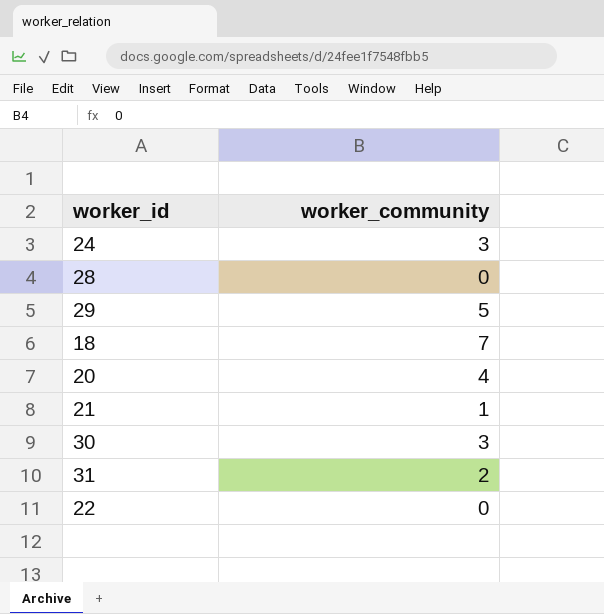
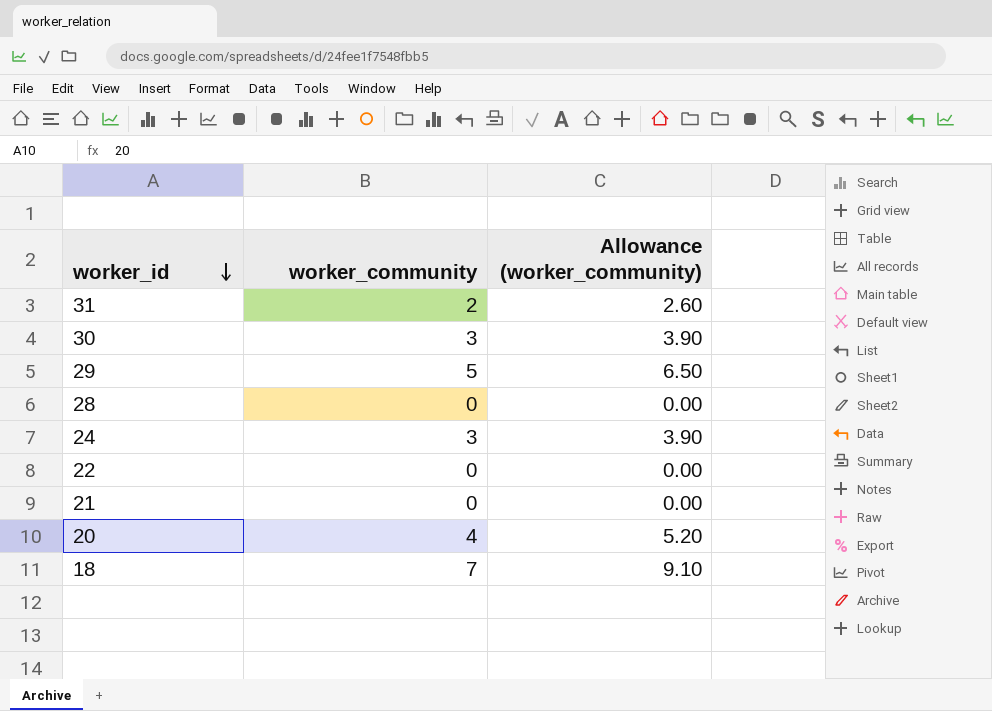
row order: none -> worker_id descending
column Allowance (worker_community) | formula: none -> [worker_community] * 1.3
21 | worker_community: 1 -> 0

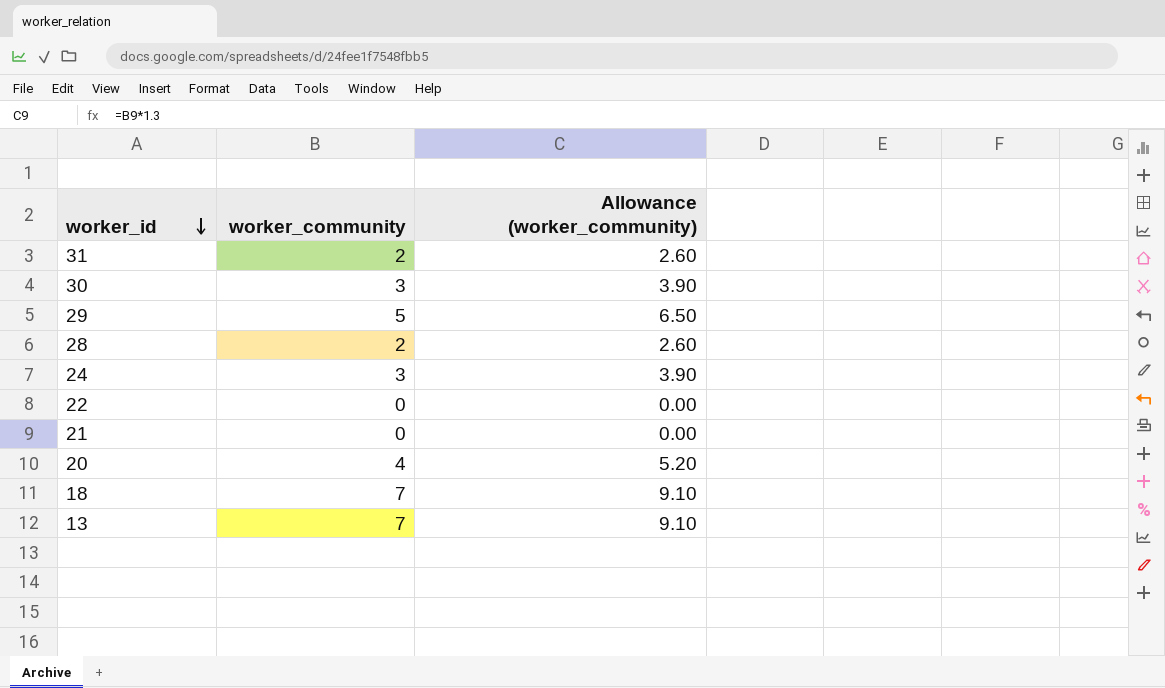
28 | worker_community: 0 -> 2
28 | Allowance (worker_community): 0.00 -> 2.60
row 13: none -> 7 | 9.10

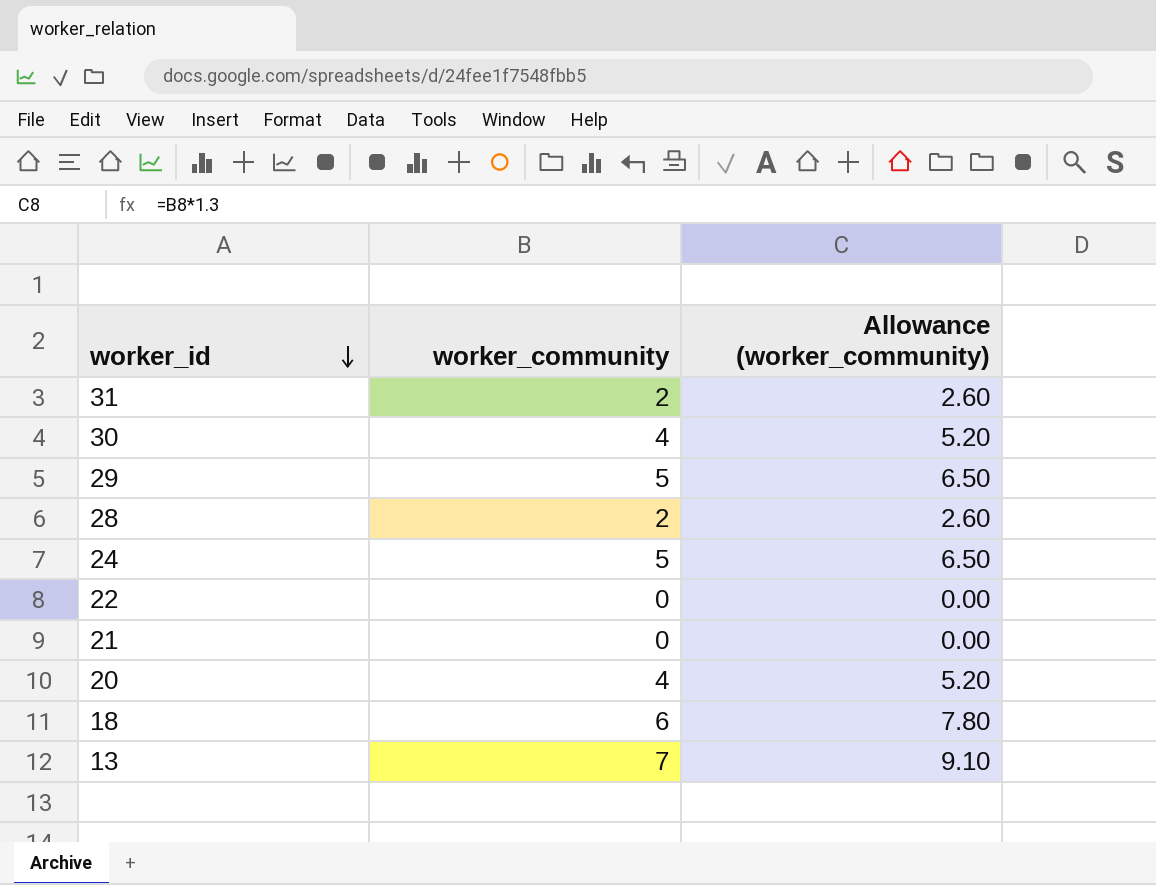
30 | worker_community: 3 -> 4
30 | Allowance (worker_community): 3.90 -> 5.20
24 | worker_community: 3 -> 5
24 | Allowance (worker_community): 3.90 -> 6.50
18 | worker_community: 7 -> 6
18 | Allowance (worker_community): 9.10 -> 7.80

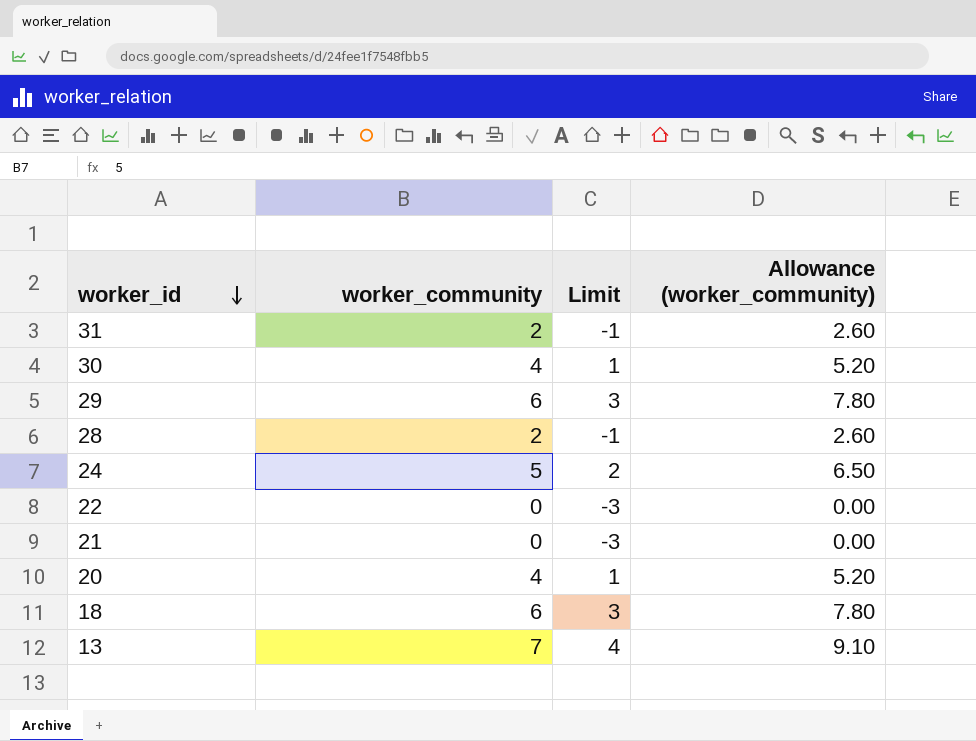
column Limit | formula: none -> [worker_community] - 3
29 | worker_community: 5 -> 6
29 | Allowance (worker_community): 6.50 -> 7.80

